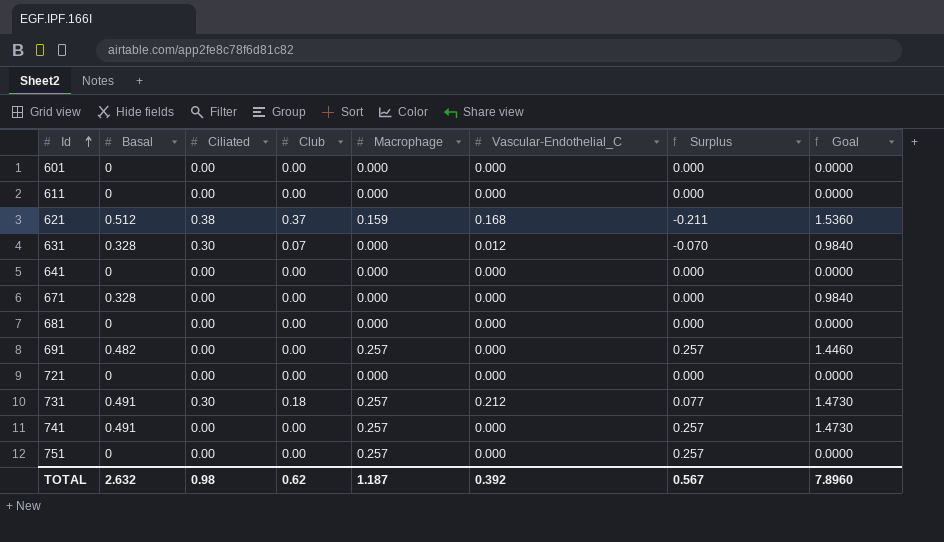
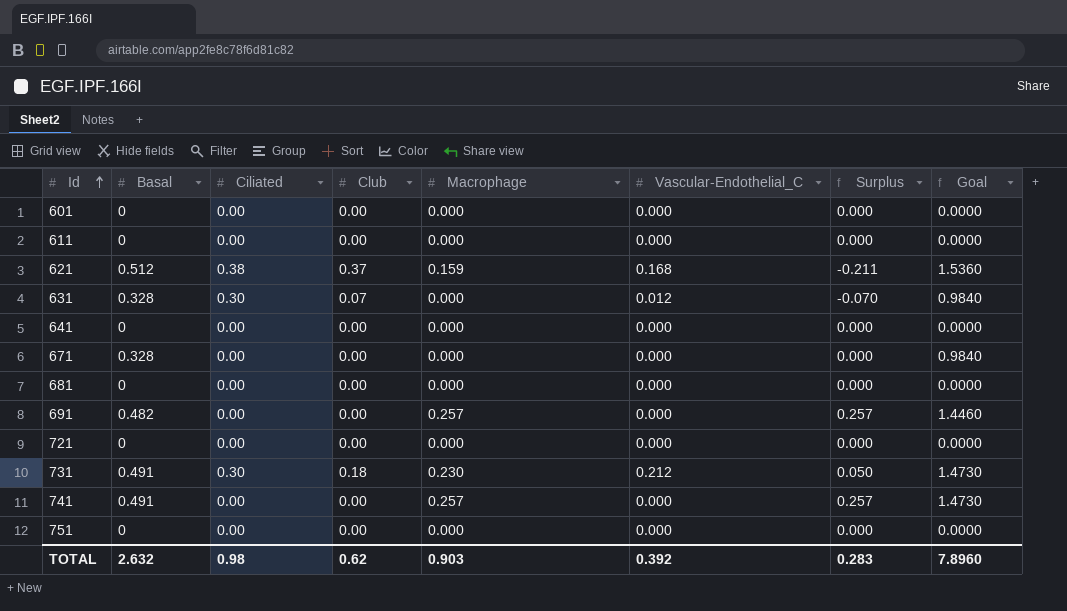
731 | Macrophage: 0.257 -> 0.230
731 | Surplus: 0.077 -> 0.050
751 | Macrophage: 0.257 -> 0.000
751 | Surplus: 0.257 -> 0.000
TOTAL | Macrophage: 1.187 -> 0.903
TOTAL | Surplus: 0.567 -> 0.283

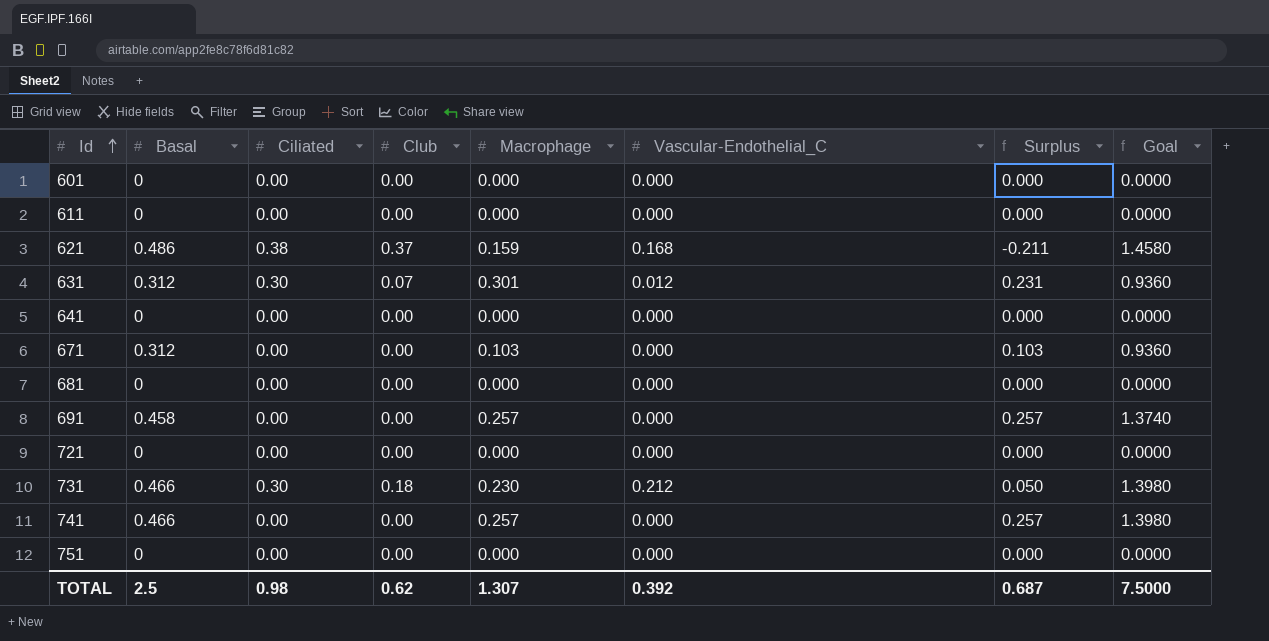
621 | Basal: 0.512 -> 0.486
621 | Goal: 1.5360 -> 1.4580
631 | Basal: 0.328 -> 0.312
631 | Macrophage: 0.000 -> 0.301
631 | Surplus: -0.070 -> 0.231
631 | Goal: 0.9840 -> 0.9360
671 | Basal: 0.328 -> 0.312
671 | Macrophage: 0.000 -> 0.103
671 | Surplus: 0.000 -> 0.103
671 | Goal: 0.9840 -> 0.9360
691 | Basal: 0.482 -> 0.458
691 | Goal: 1.4460 -> 1.3740
731 | Basal: 0.491 -> 0.466
731 | Goal: 1.4730 -> 1.3980
741 | Basal: 0.491 -> 0.466
741 | Goal: 1.4730 -> 1.3980
TOTAL | Basal: 2.632 -> 2.5
TOTAL | Macrophage: 0.903 -> 1.307
TOTAL | Surplus: 0.283 -> 0.687
TOTAL | Goal: 7.8960 -> 7.5000

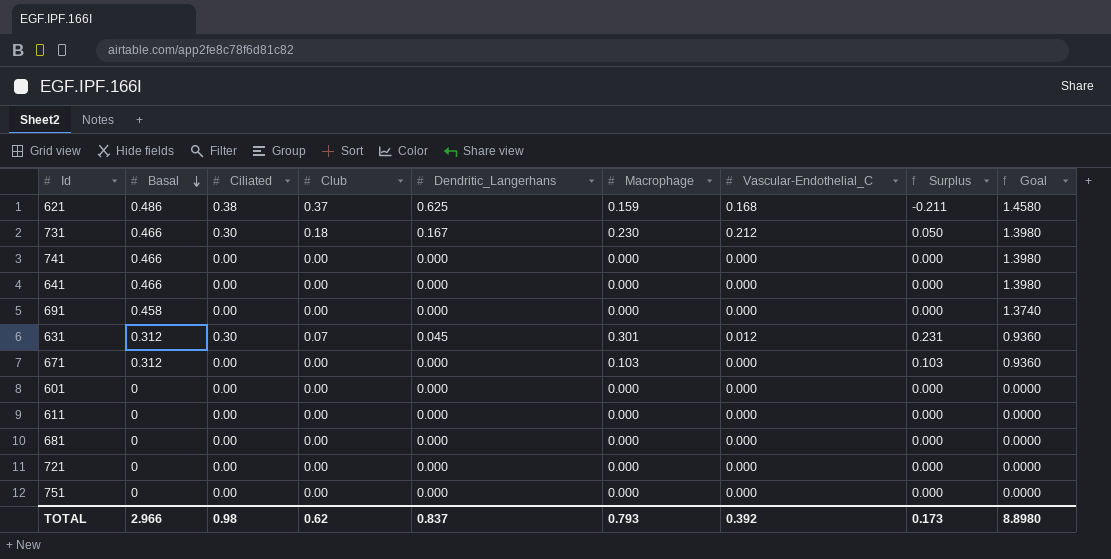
row order: Id ascending -> Basal descending
column Dendritic_Langerhans | position: none -> 5
741 | Macrophage: 0.257 -> 0.000
741 | Surplus: 0.257 -> 0.000
641 | Basal: 0 -> 0.466
641 | Goal: 0.0000 -> 1.3980
691 | Macrophage: 0.257 -> 0.000
691 | Surplus: 0.257 -> 0.000
TOTAL | Basal: 2.5 -> 2.966
TOTAL | Macrophage: 1.307 -> 0.793
TOTAL | Surplus: 0.687 -> 0.173
TOTAL | Goal: 7.5000 -> 8.8980

